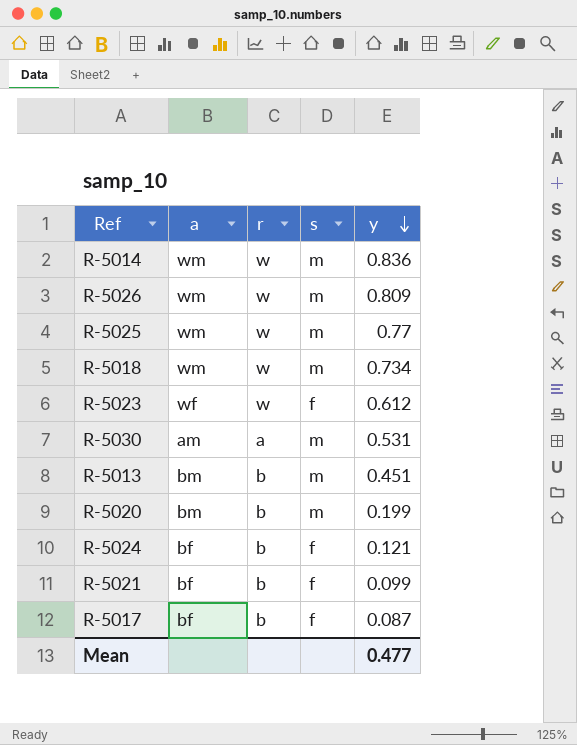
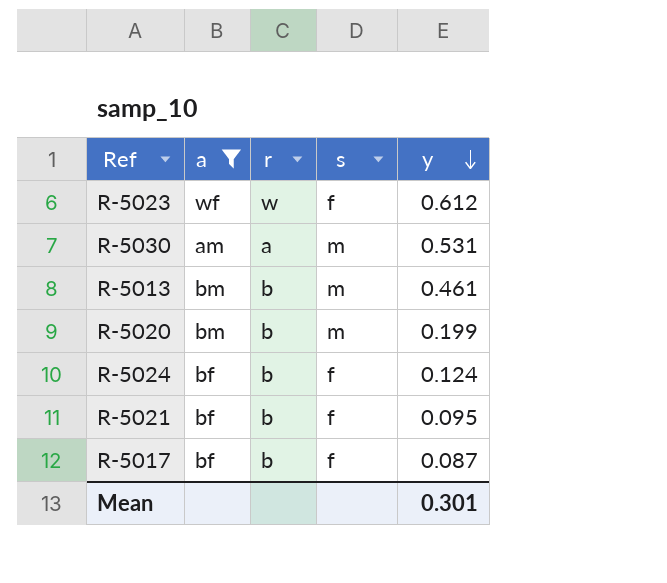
filter: none -> a != wm
R-5013 | y: 0.451 -> 0.461
R-5024 | y: 0.121 -> 0.124
R-5021 | y: 0.099 -> 0.095
Mean | y: 0.477 -> 0.301

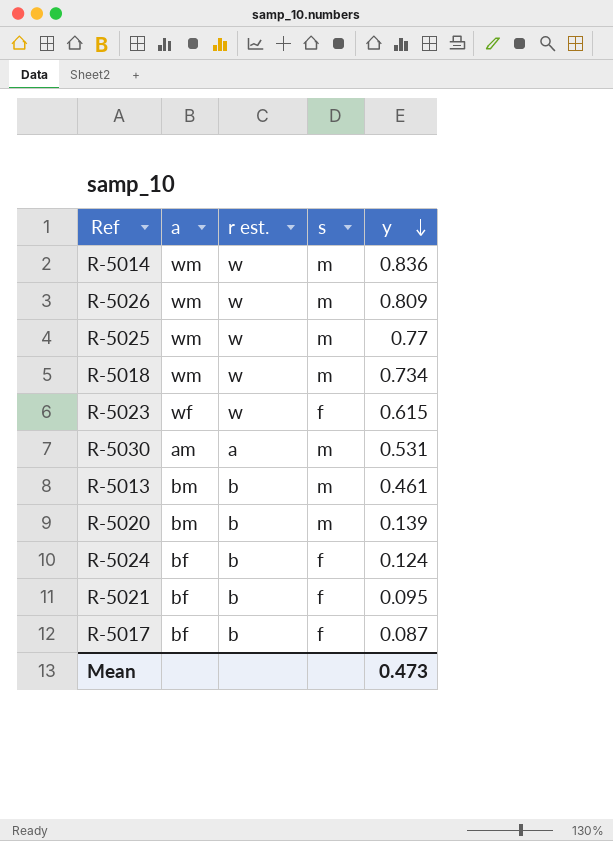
filter: a != wm -> none
column name: r -> r est.
R-5023 | y: 0.612 -> 0.615
R-5020 | y: 0.199 -> 0.139
Mean | y: 0.301 -> 0.473

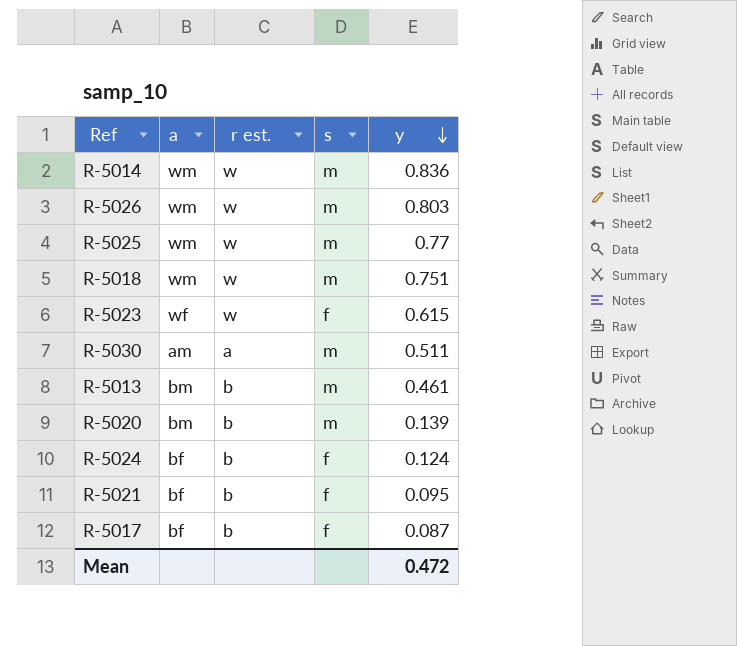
R-5026 | y: 0.809 -> 0.803
R-5018 | y: 0.734 -> 0.751
R-5030 | y: 0.531 -> 0.511
Mean | y: 0.473 -> 0.472

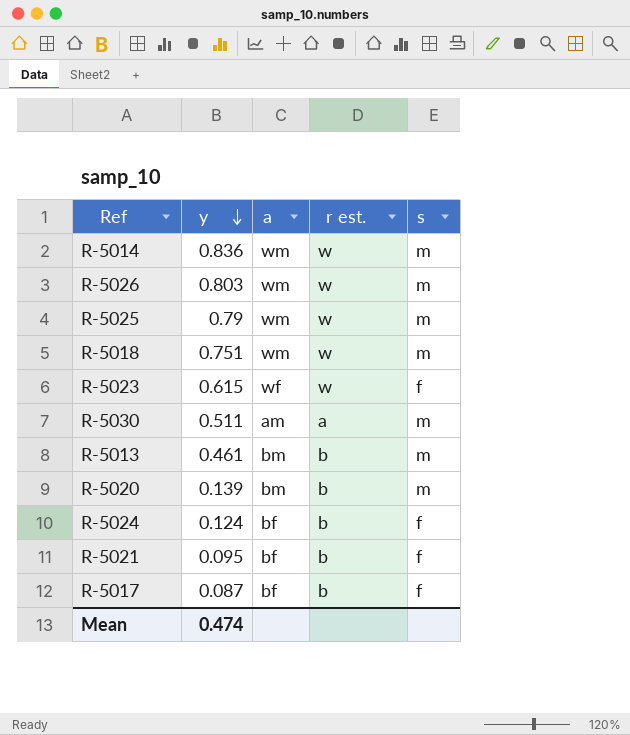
column y | position: 5 -> 2
R-5025 | y: 0.77 -> 0.79
Mean | y: 0.472 -> 0.474

